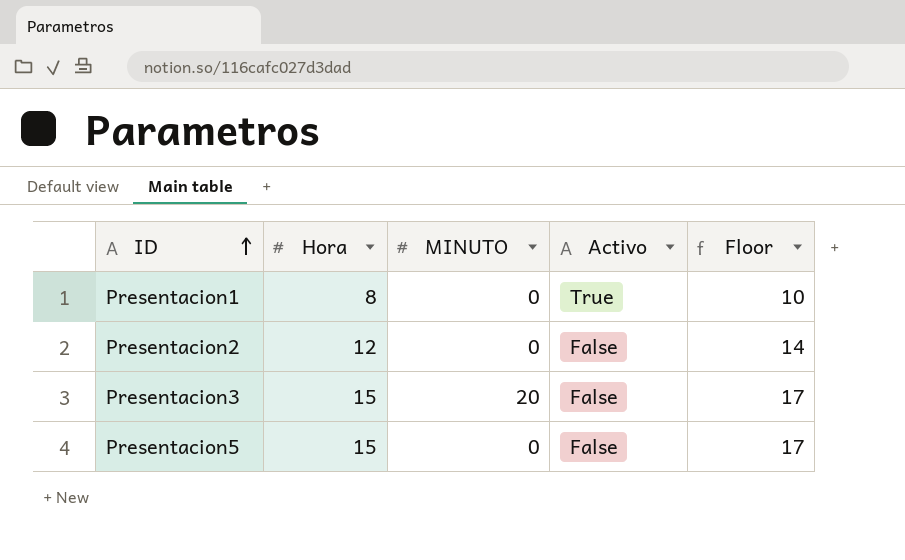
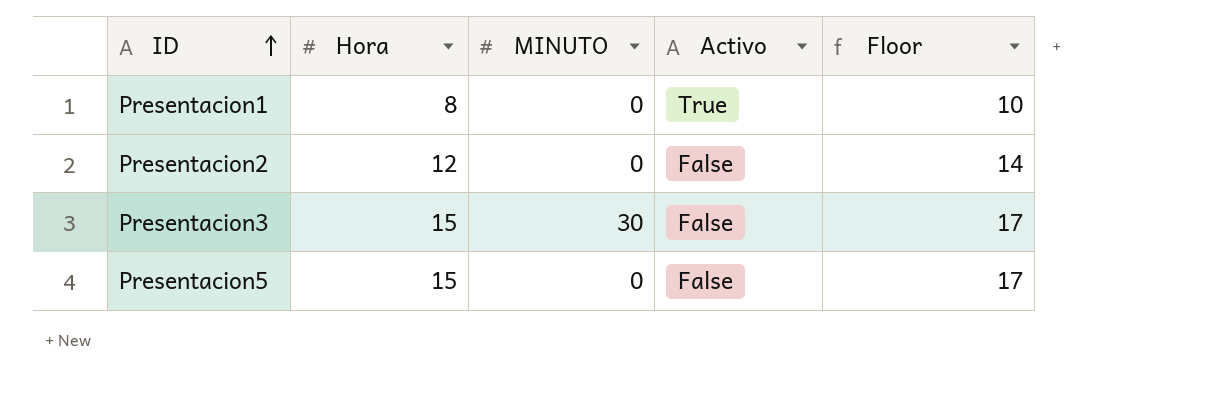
Presentacion3 | MINUTO: 20 -> 30

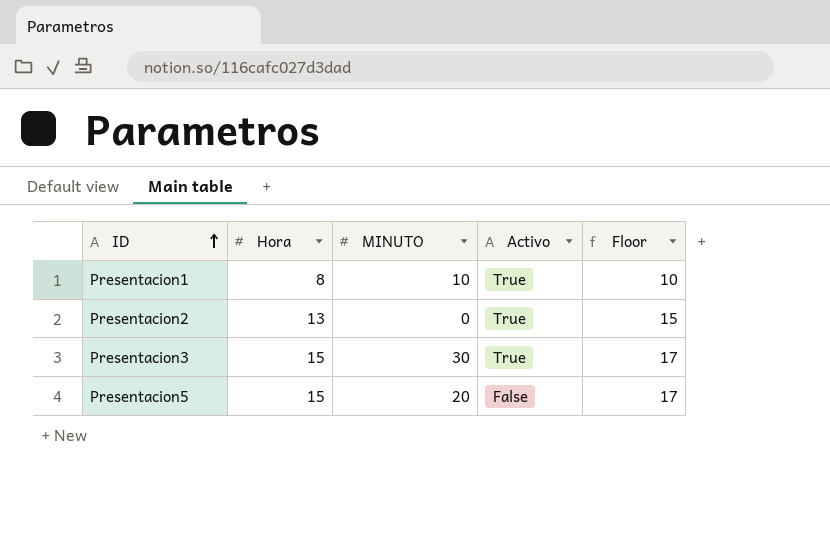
Presentacion1 | MINUTO: 0 -> 10
Presentacion2 | Hora: 12 -> 13
Presentacion2 | Activo: False -> True
Presentacion2 | Floor: 14 -> 15
Presentacion3 | Activo: False -> True
Presentacion5 | MINUTO: 0 -> 20

